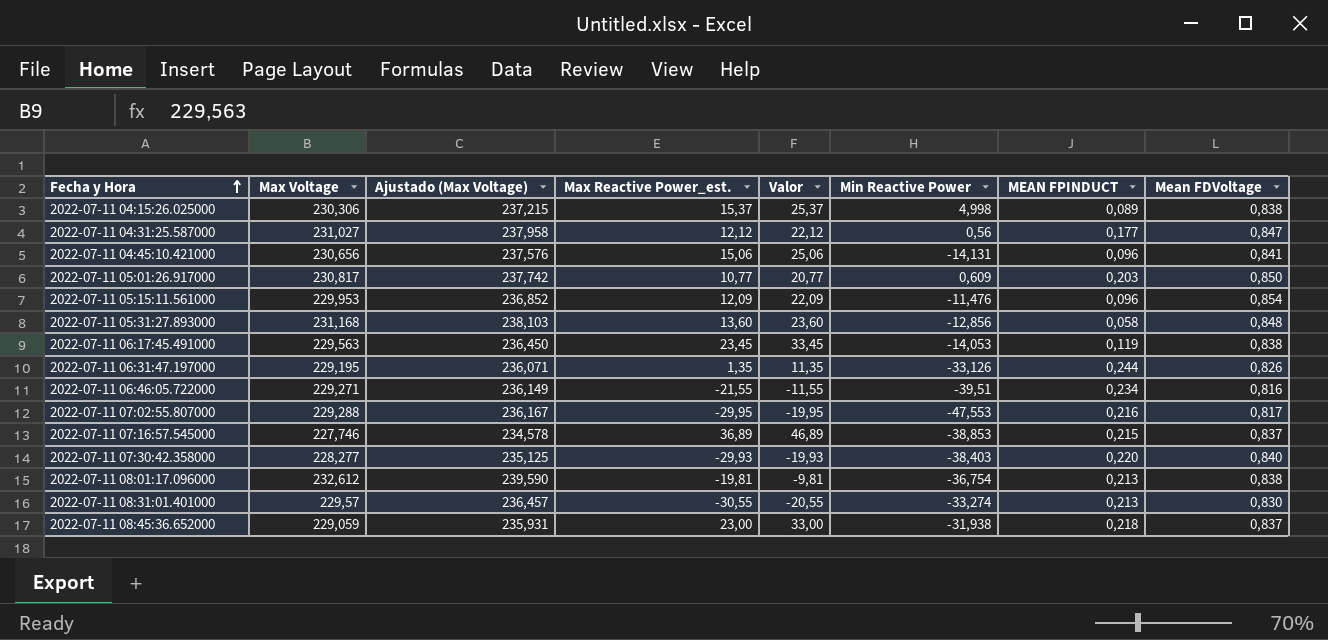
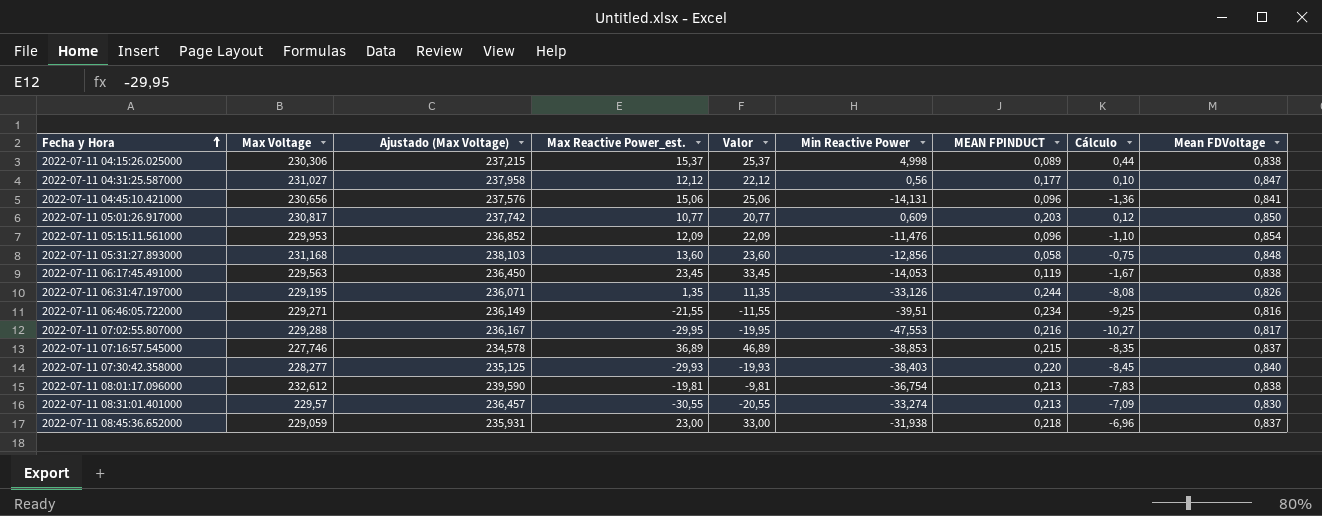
column Cálculo | formula: none -> [Min Reactive Power] * [MEAN FPINDUCT]

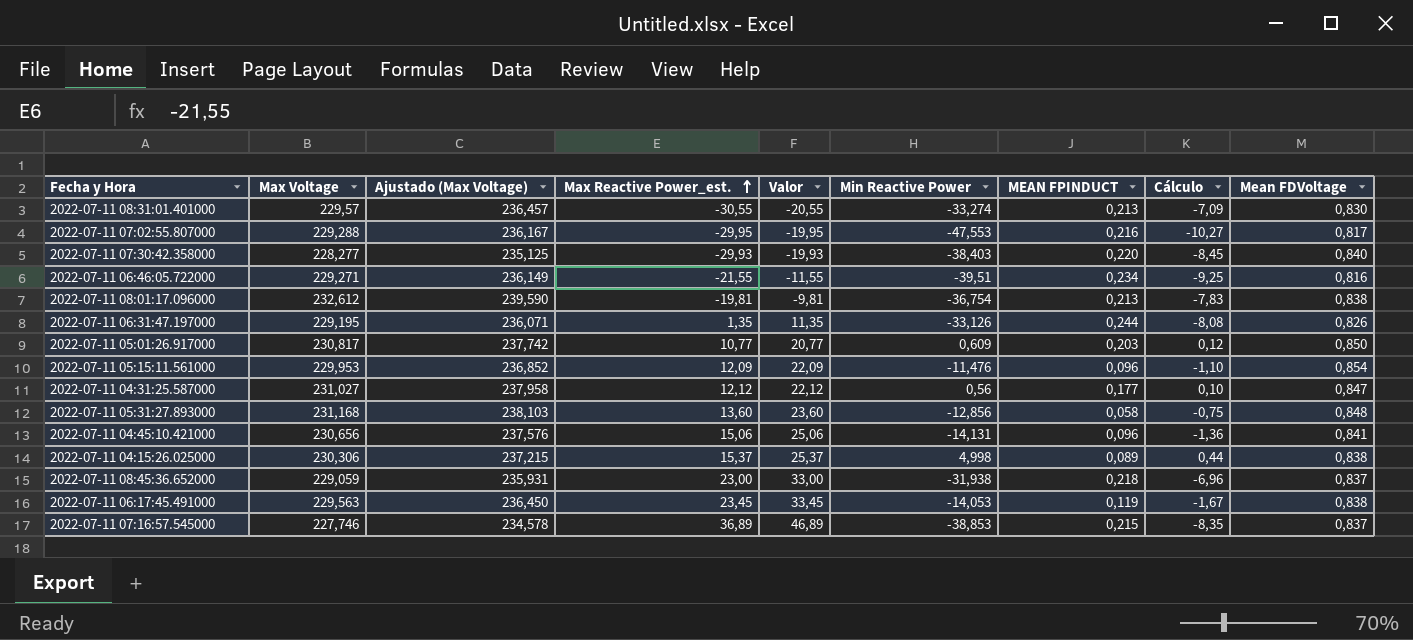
row order: Fecha y Hora ascending -> Max Reactive Power_est. ascending

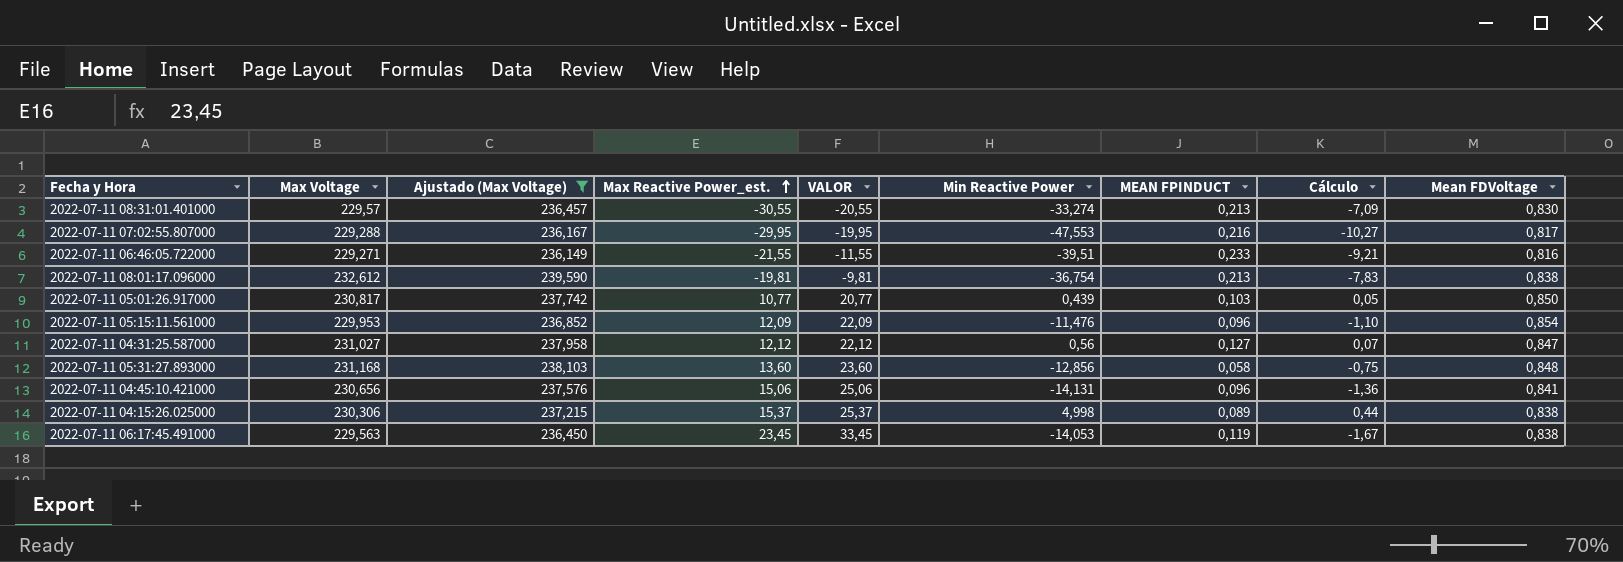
filter: none -> Ajustado (Max Voltage) >= 236,149
column name: Valor -> VALOR
2022-07-11 06:46:05.722000 | MEAN FPINDUCT: 0,234 -> 0,233
2022-07-11 06:46:05.722000 | Cálculo: -9,25 -> -9,21
2022-07-11 05:01:26.917000 | Min Reactive Power: 0,609 -> 0,439
2022-07-11 05:01:26.917000 | MEAN FPINDUCT: 0,203 -> 0,103
2022-07-11 05:01:26.917000 | Cálculo: 0,12 -> 0,05
2022-07-11 04:31:25.587000 | MEAN FPINDUCT: 0,177 -> 0,127
2022-07-11 04:31:25.587000 | Cálculo: 0,10 -> 0,07

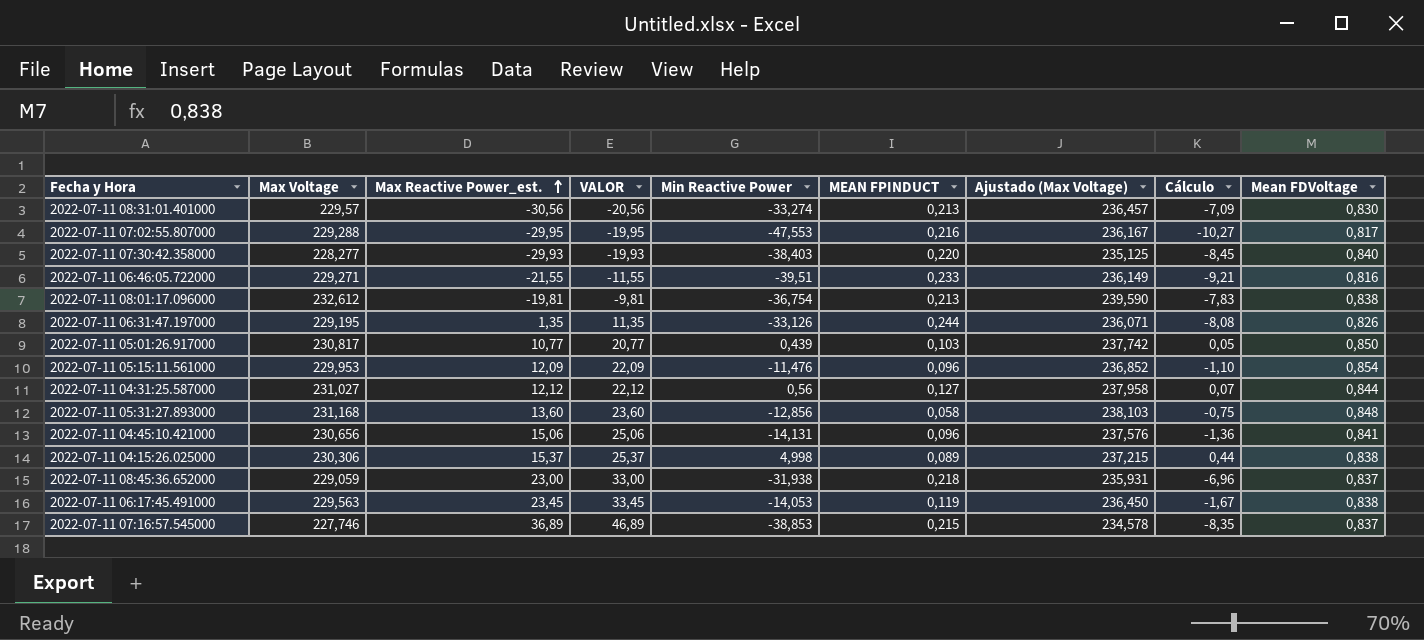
filter: Ajustado (Max Voltage) >= 236,149 -> none
column Ajustado (Max Voltage) | position: 3 -> 7
2022-07-11 08:31:01.401000 | Max Reactive Power_est.: -30,55 -> -30,56
2022-07-11 08:31:01.401000 | VALOR: -20,55 -> -20,56
2022-07-11 04:31:25.587000 | Mean FDVoltage: 0,847 -> 0,844

